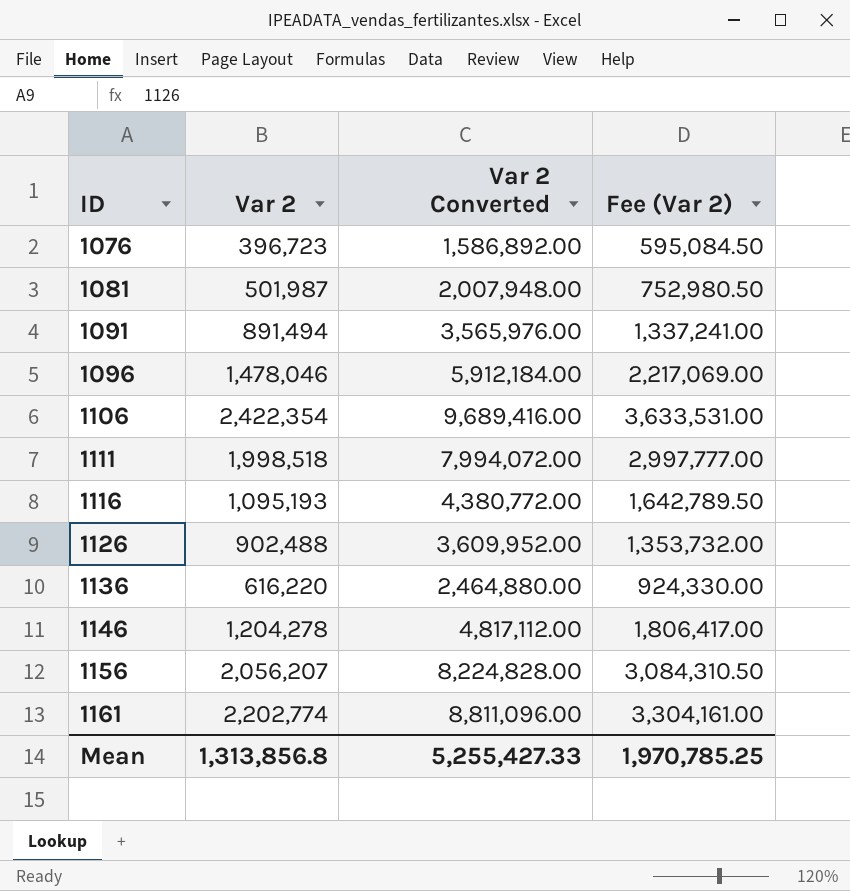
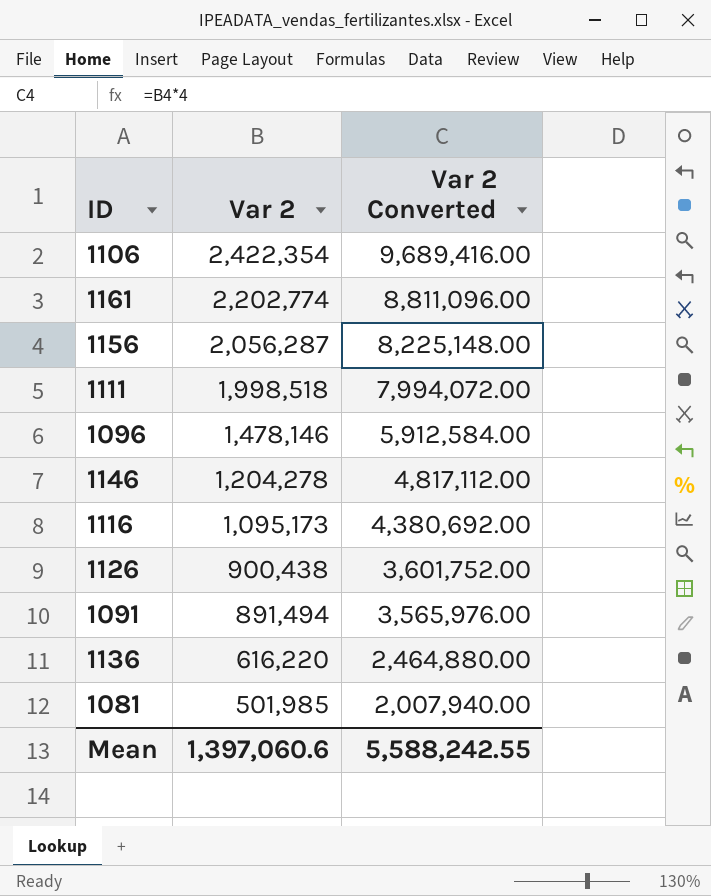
row order: ID ascending -> Var 2 descending
column Fee (Var 2) | formula: [Var 2] * 1.5 -> none
row 1076: 396,723 | 1,586,892.00 | 595,084.50 -> none
1156 | Var 2: 2,056,207 -> 2,056,287
1156 | Var 2 Converted: 8,224,828.00 -> 8,225,148.00
1096 | Var 2: 1,478,046 -> 1,478,146
1096 | Var 2 Converted: 5,912,184.00 -> 5,912,584.00
1116 | Var 2: 1,095,193 -> 1,095,173
1116 | Var 2 Converted: 4,380,772.00 -> 4,380,692.00
1126 | Var 2: 902,488 -> 900,438
1126 | Var 2 Converted: 3,609,952.00 -> 3,601,752.00
1081 | Var 2: 501,987 -> 501,985
1081 | Var 2 Converted: 2,007,948.00 -> 2,007,940.00
Mean | Var 2: 1,313,856.8 -> 1,397,060.6
Mean | Var 2 Converted: 5,255,427.33 -> 5,588,242.55

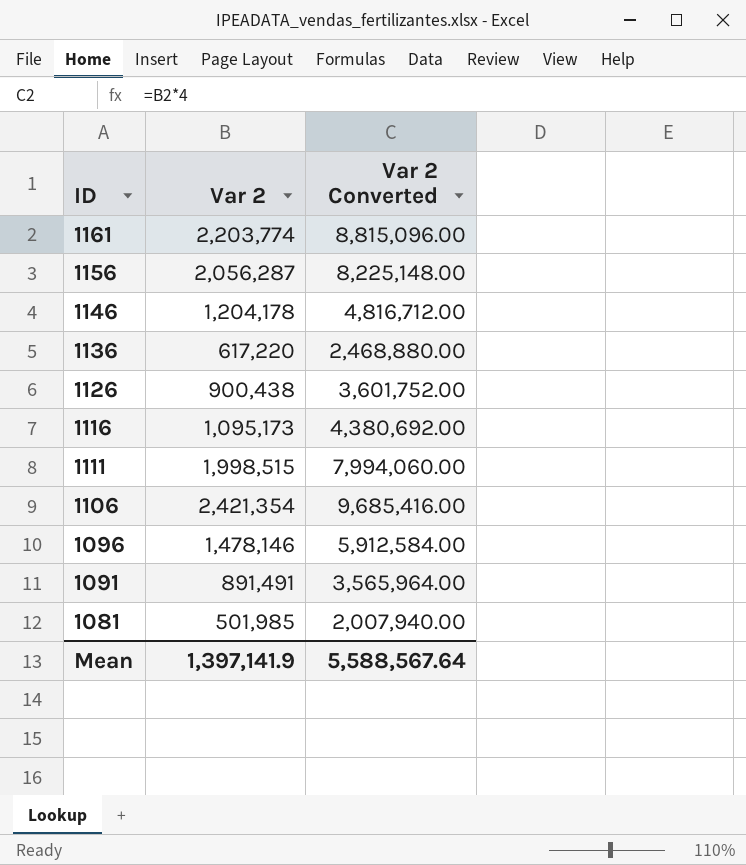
row order: Var 2 descending -> ID descending
1161 | Var 2: 2,202,774 -> 2,203,774
1161 | Var 2 Converted: 8,811,096.00 -> 8,815,096.00
1146 | Var 2: 1,204,278 -> 1,204,178
1146 | Var 2 Converted: 4,817,112.00 -> 4,816,712.00
1136 | Var 2: 616,220 -> 617,220
1136 | Var 2 Converted: 2,464,880.00 -> 2,468,880.00
1111 | Var 2: 1,998,518 -> 1,998,515
1111 | Var 2 Converted: 7,994,072.00 -> 7,994,060.00
1106 | Var 2: 2,422,354 -> 2,421,354
1106 | Var 2 Converted: 9,689,416.00 -> 9,685,416.00
1091 | Var 2: 891,494 -> 891,491
1091 | Var 2 Converted: 3,565,976.00 -> 3,565,964.00
Mean | Var 2: 1,397,060.6 -> 1,397,141.9
Mean | Var 2 Converted: 5,588,242.55 -> 5,588,567.64

